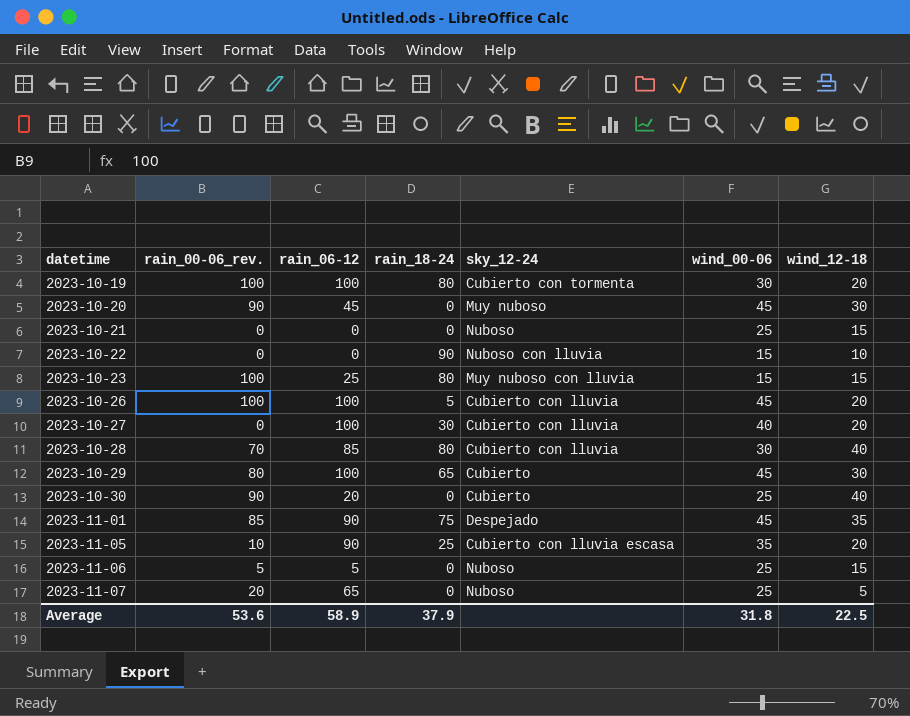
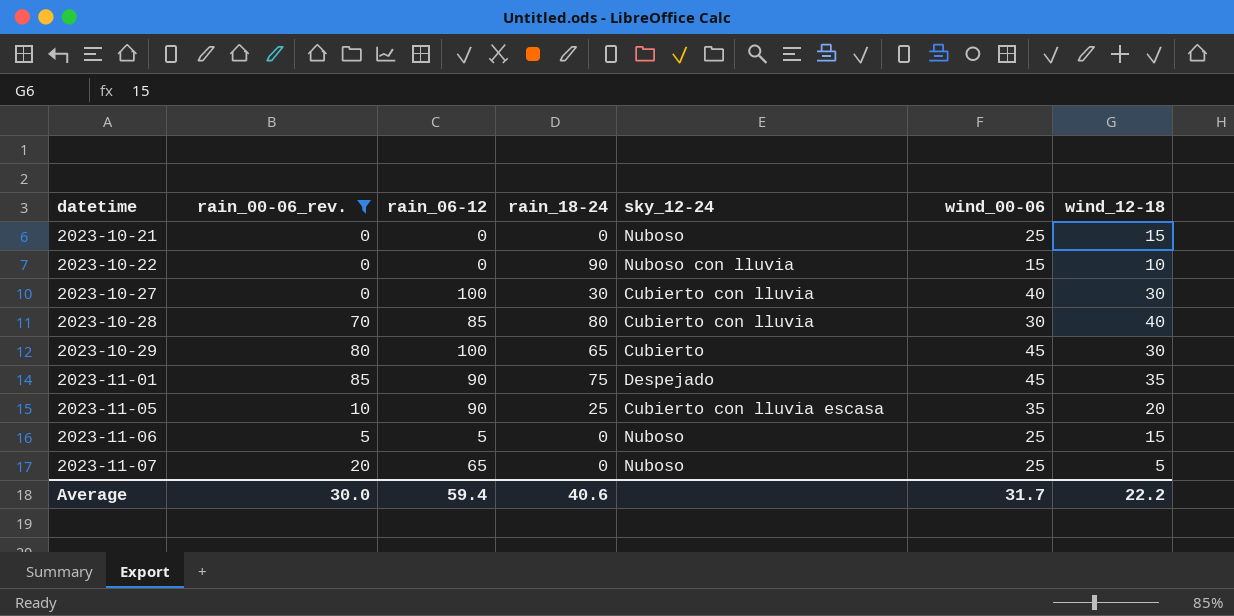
filter: none -> rain_00-06_rev. <= 85
2023-10-27 | wind_12-18: 20 -> 30
Average | rain_00-06_rev.: 53.6 -> 30.0
Average | rain_06-12: 58.9 -> 59.4
Average | rain_18-24: 37.9 -> 40.6
Average | wind_00-06: 31.8 -> 31.7
Average | wind_12-18: 22.5 -> 22.2

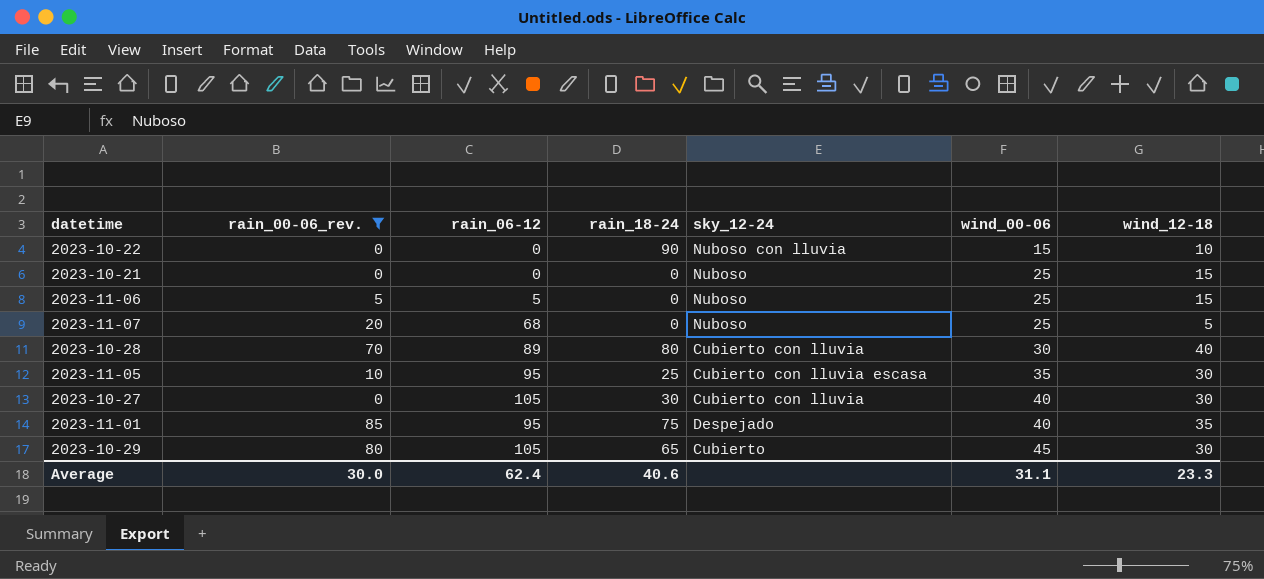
row order: datetime ascending -> wind_00-06 ascending
2023-11-07 | rain_06-12: 65 -> 68
2023-10-28 | rain_06-12: 85 -> 89
2023-11-05 | rain_06-12: 90 -> 95
2023-11-05 | wind_12-18: 20 -> 30
2023-10-27 | rain_06-12: 100 -> 105
2023-11-01 | rain_06-12: 90 -> 95
2023-11-01 | wind_00-06: 45 -> 40
2023-10-29 | rain_06-12: 100 -> 105
Average | rain_06-12: 59.4 -> 62.4
Average | wind_00-06: 31.7 -> 31.1
Average | wind_12-18: 22.2 -> 23.3

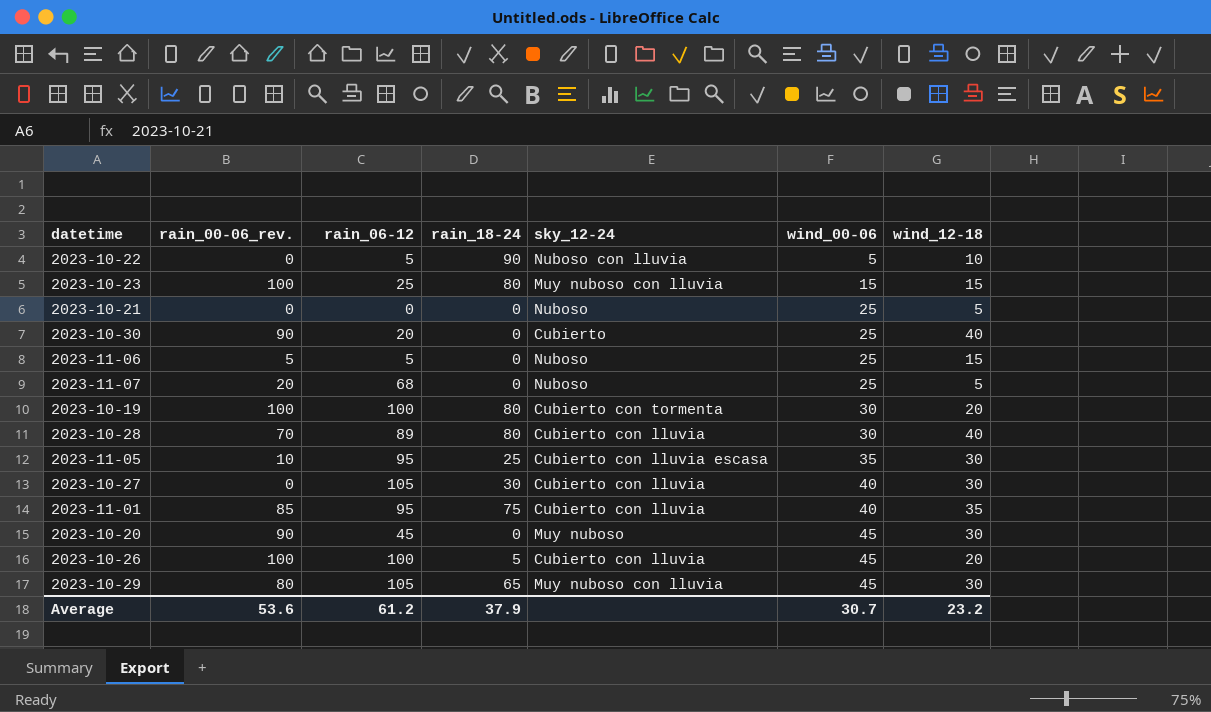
filter: rain_00-06_rev. <= 85 -> none
2023-10-22 | rain_06-12: 0 -> 5
2023-10-22 | wind_00-06: 15 -> 5
2023-10-21 | wind_12-18: 15 -> 5
2023-11-01 | sky_12-24: Despejado -> Cubierto con lluvia
2023-10-29 | sky_12-24: Cubierto -> Muy nuboso con lluvia
Average | rain_00-06_rev.: 30.0 -> 53.6
Average | rain_06-12: 62.4 -> 61.2
Average | rain_18-24: 40.6 -> 37.9
Average | wind_00-06: 31.1 -> 30.7
Average | wind_12-18: 23.3 -> 23.2

